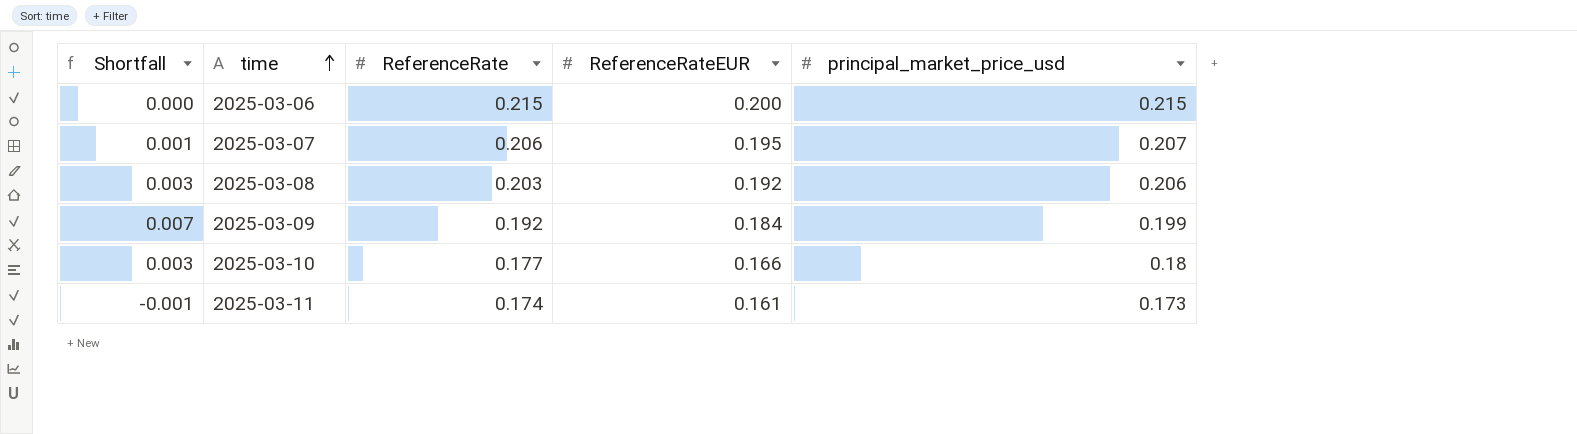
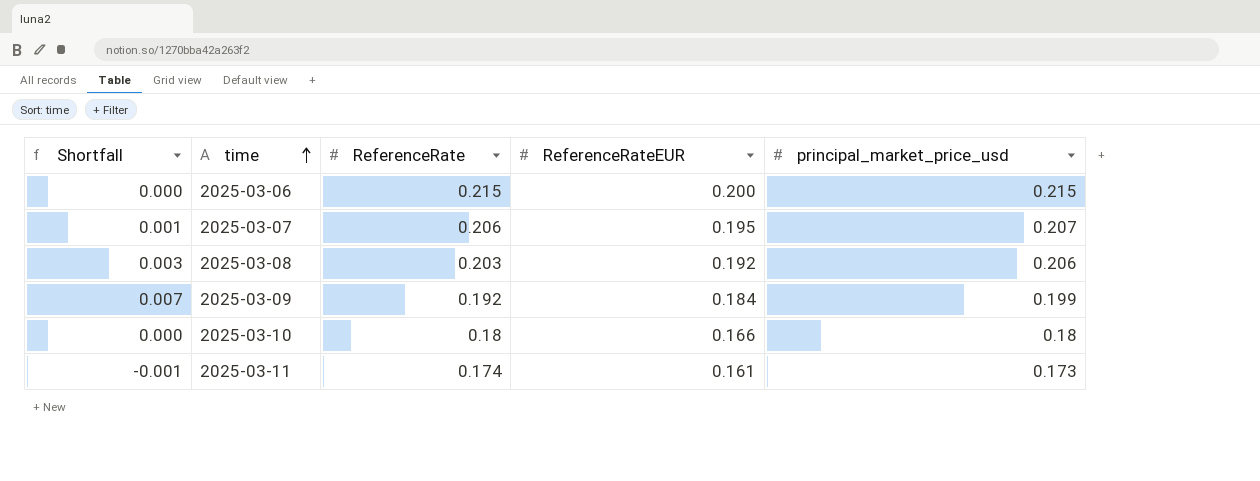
2025-03-10 | Shortfall: 0.003 -> 0.000
2025-03-10 | ReferenceRate: 0.177 -> 0.18

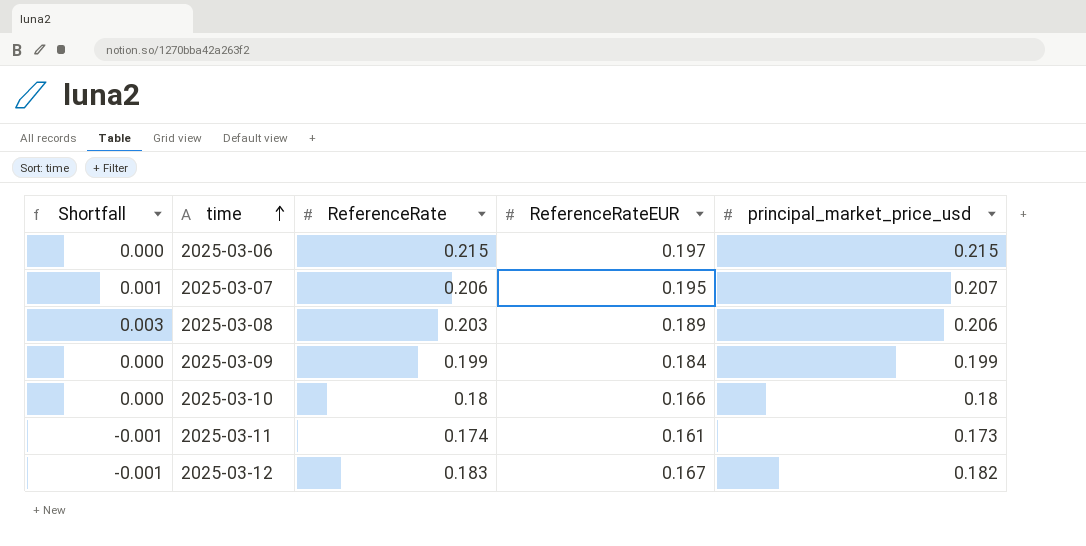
2025-03-06 | ReferenceRateEUR: 0.200 -> 0.197
2025-03-08 | ReferenceRateEUR: 0.192 -> 0.189
2025-03-09 | Shortfall: 0.007 -> 0.000
2025-03-09 | ReferenceRate: 0.192 -> 0.199
row 2025-03-12: none -> -0.001 | 0.183 | 0.167 | 0.182

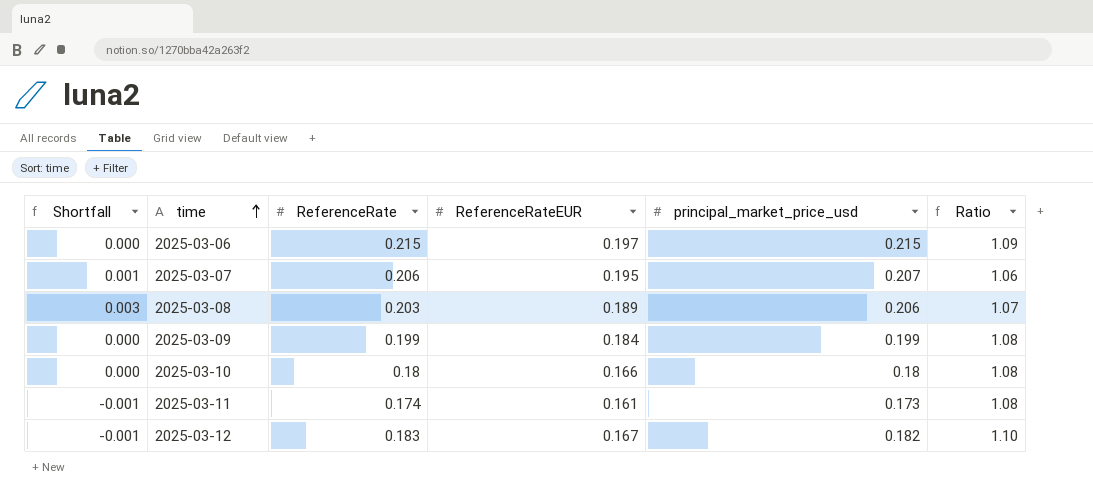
column Ratio | formula: none -> [ReferenceRate] / [ReferenceRateEUR]

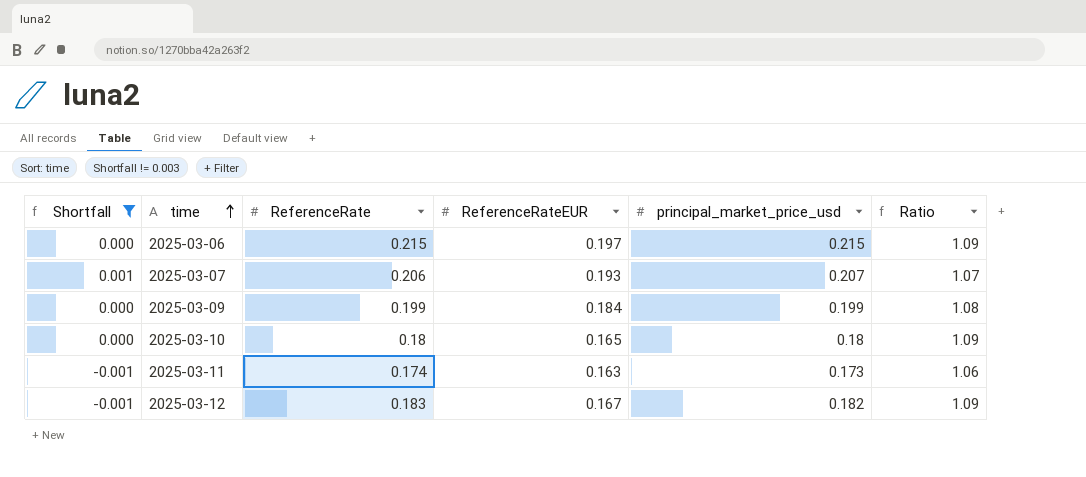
filter: none -> Shortfall != 0.003
column Ratio | formula: [ReferenceRate] / [ReferenceRateEUR] -> [principal_market_price_usd] / [ReferenceRateEUR]
2025-03-07 | ReferenceRateEUR: 0.195 -> 0.193
2025-03-10 | ReferenceRateEUR: 0.166 -> 0.165
2025-03-11 | ReferenceRateEUR: 0.161 -> 0.163

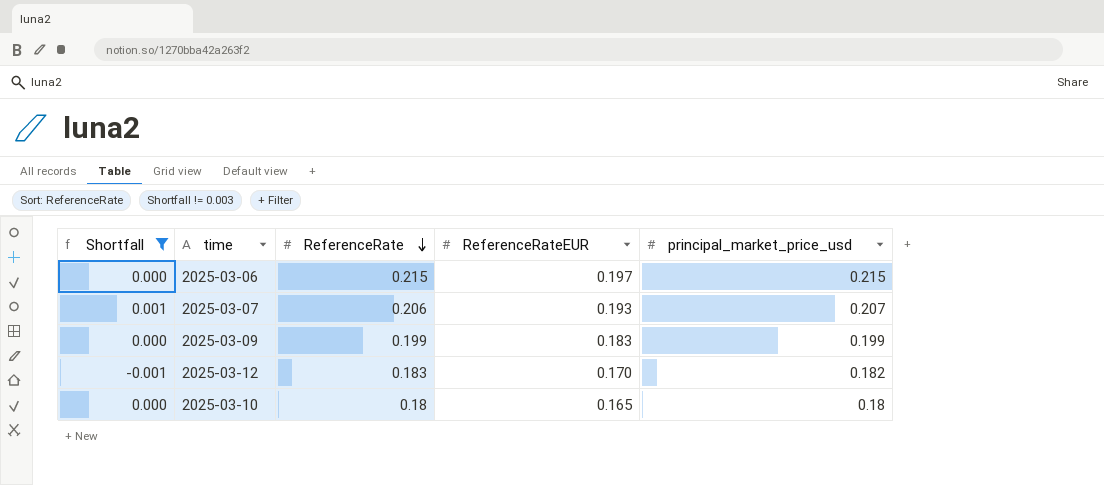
row order: time ascending -> ReferenceRate descending
column Ratio | formula: [principal_market_price_usd] / [ReferenceRateEUR] -> none
row 2025-03-11: -0.001 | 0.174 | 0.163 | 0.173 | 1.06 -> none
2025-03-09 | ReferenceRateEUR: 0.184 -> 0.183
2025-03-12 | ReferenceRateEUR: 0.167 -> 0.170

